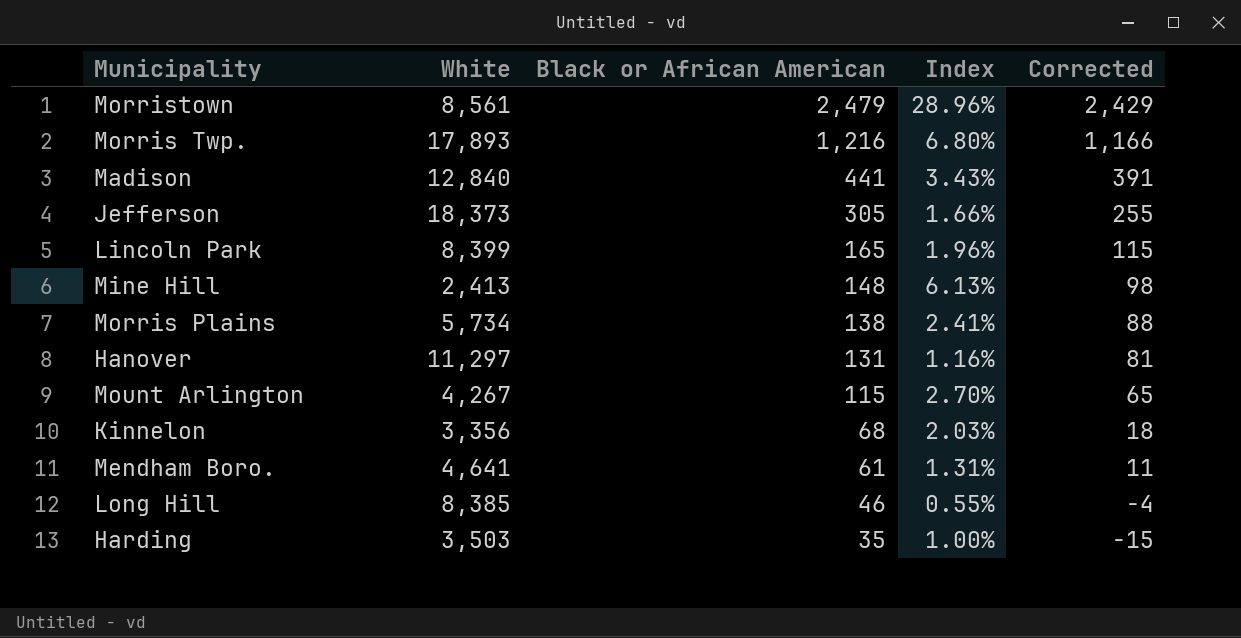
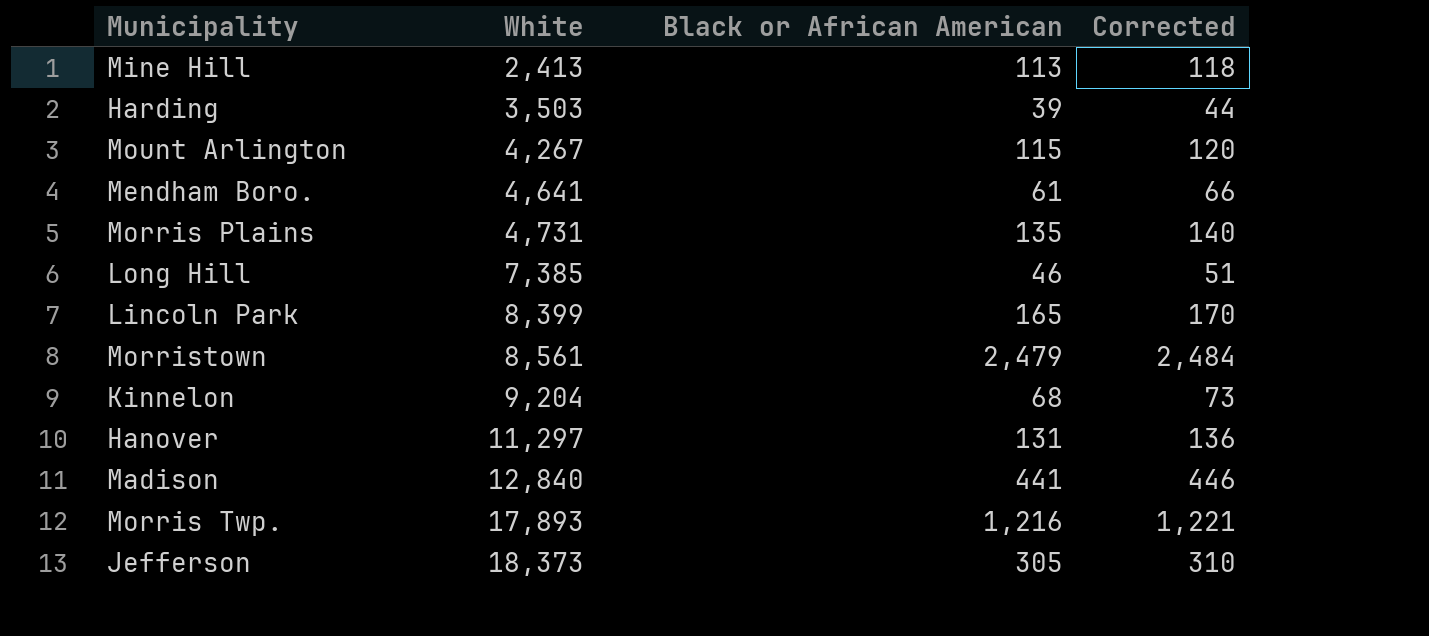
row order: Black or African American descending -> White ascending
column Index | formula: [Black or African American] / [White] -> none
column Corrected | formula: [Black or African American] - 50 -> [Black or African American] + 5
Mine Hill | Black or African American: 148 -> 113
Harding | Black or African American: 35 -> 39
Morris Plains | White: 5,734 -> 4,731
Morris Plains | Black or African American: 138 -> 135
Long Hill | White: 8,385 -> 7,385
Kinnelon | White: 3,356 -> 9,204

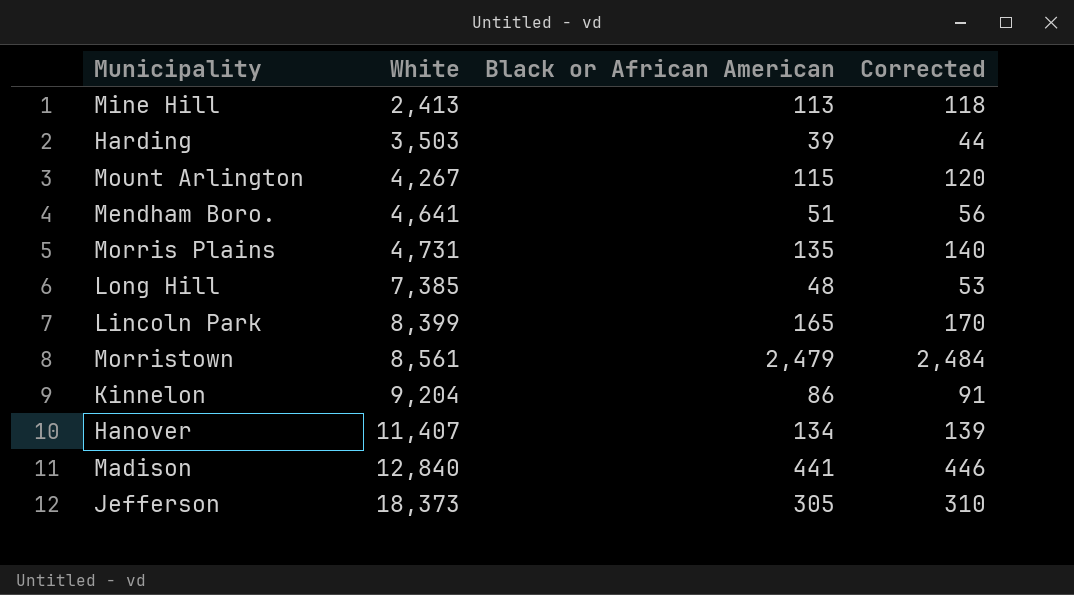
row Morris Twp.: 17,893 | 1,216 | 1,221 -> none
Mendham Boro. | Black or African American: 61 -> 51
Mendham Boro. | Corrected: 66 -> 56
Long Hill | Black or African American: 46 -> 48
Long Hill | Corrected: 51 -> 53
Kinnelon | Black or African American: 68 -> 86
Kinnelon | Corrected: 73 -> 91
Hanover | White: 11,297 -> 11,407
Hanover | Black or African American: 131 -> 134
Hanover | Corrected: 136 -> 139

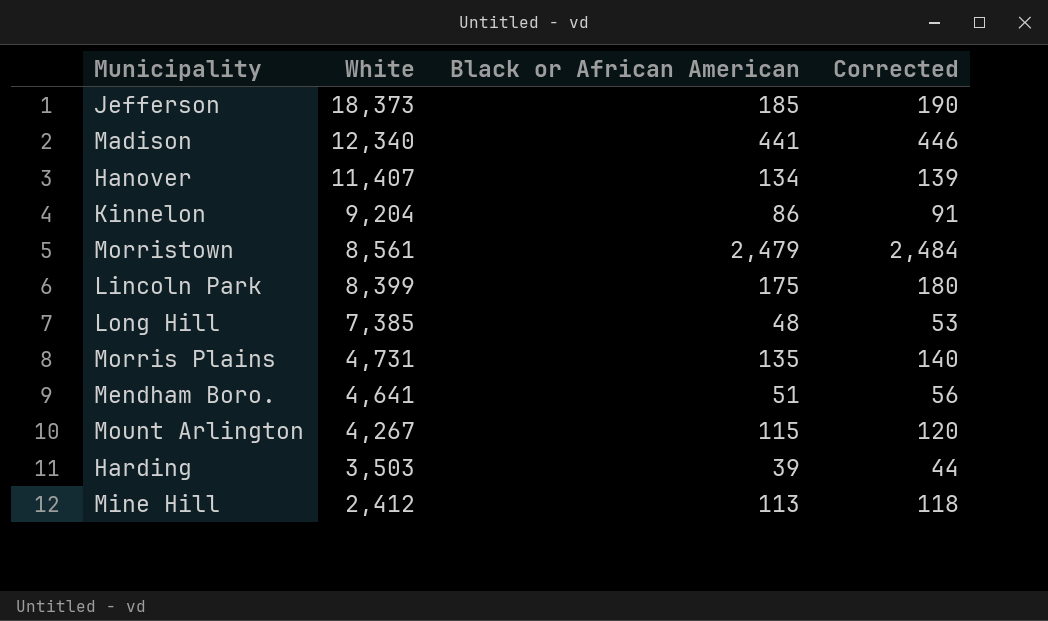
row order: White ascending -> White descending
Jefferson | Black or African American: 305 -> 185
Jefferson | Corrected: 310 -> 190
Madison | White: 12,840 -> 12,340
Lincoln Park | Black or African American: 165 -> 175
Lincoln Park | Corrected: 170 -> 180
Mine Hill | White: 2,413 -> 2,412

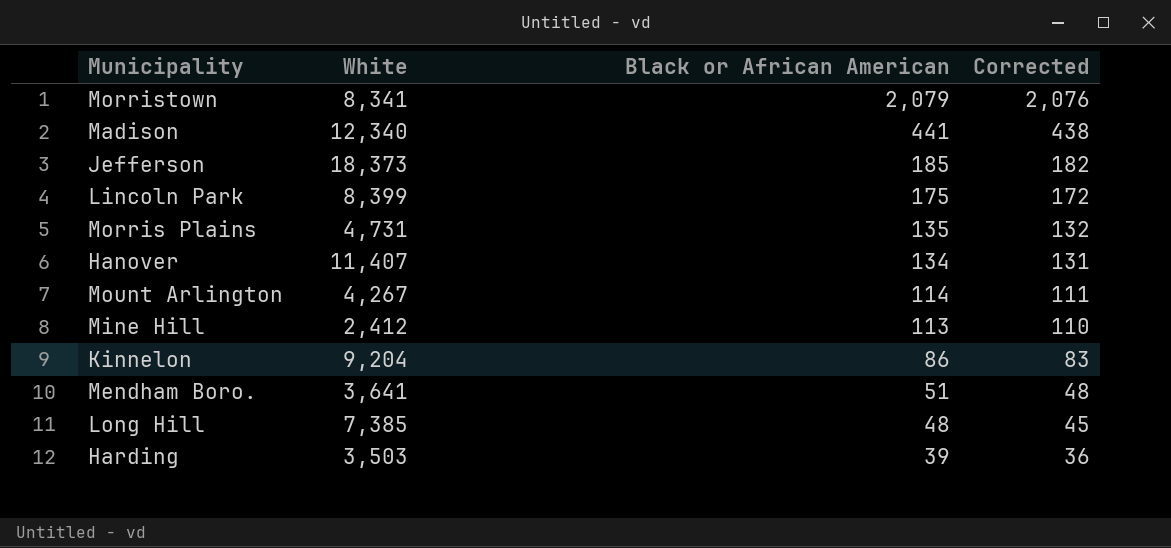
row order: White descending -> Black or African American descending
column Corrected | formula: [Black or African American] + 5 -> [Black or African American] - 3
Morristown | White: 8,561 -> 8,341
Morristown | Black or African American: 2,479 -> 2,079
Mount Arlington | Black or African American: 115 -> 114
Mendham Boro. | White: 4,641 -> 3,641

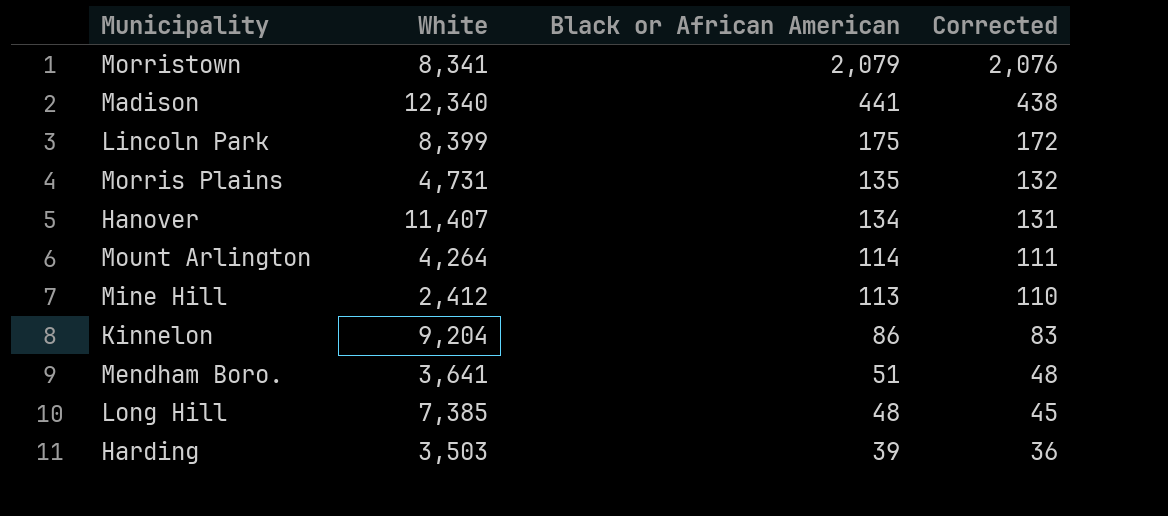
row Jefferson: 18,373 | 185 | 182 -> none
Mount Arlington | White: 4,267 -> 4,264

